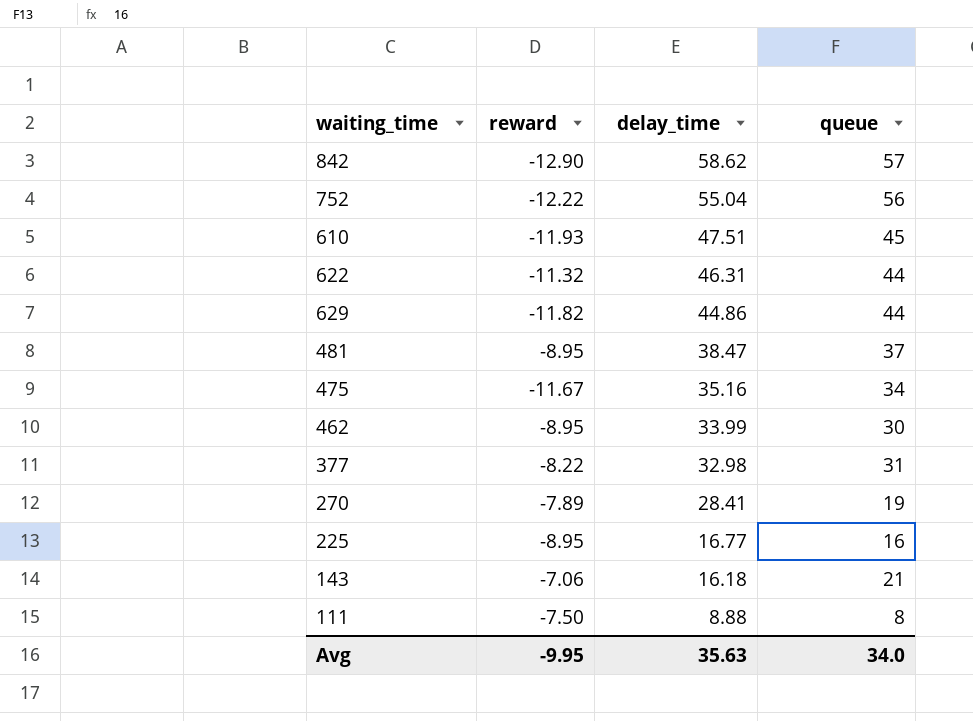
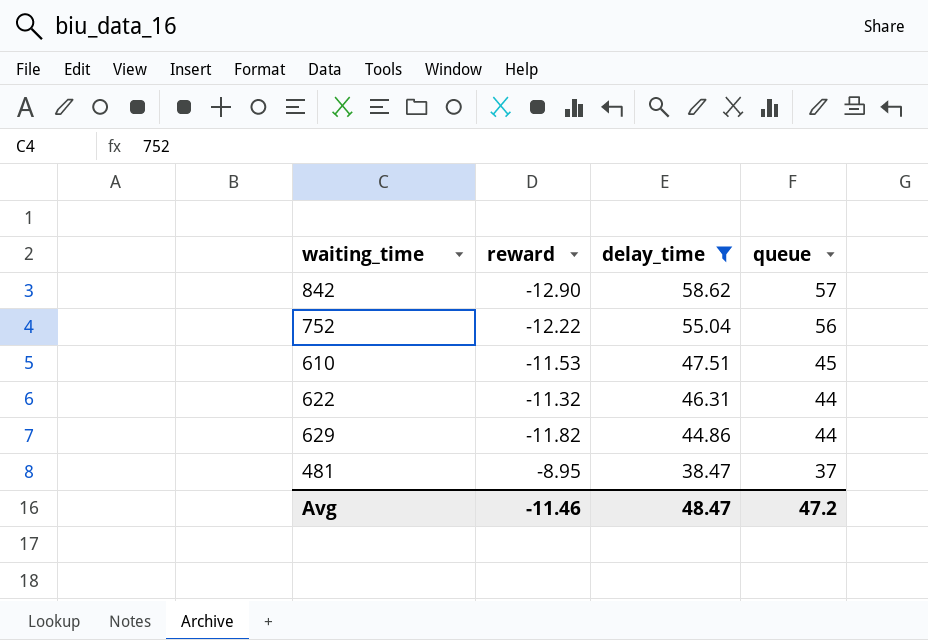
filter: none -> delay_time >= 38.47
610 | reward: -11.93 -> -11.53
Avg | reward: -9.95 -> -11.46
Avg | delay_time: 35.63 -> 48.47
Avg | queue: 34.0 -> 47.2

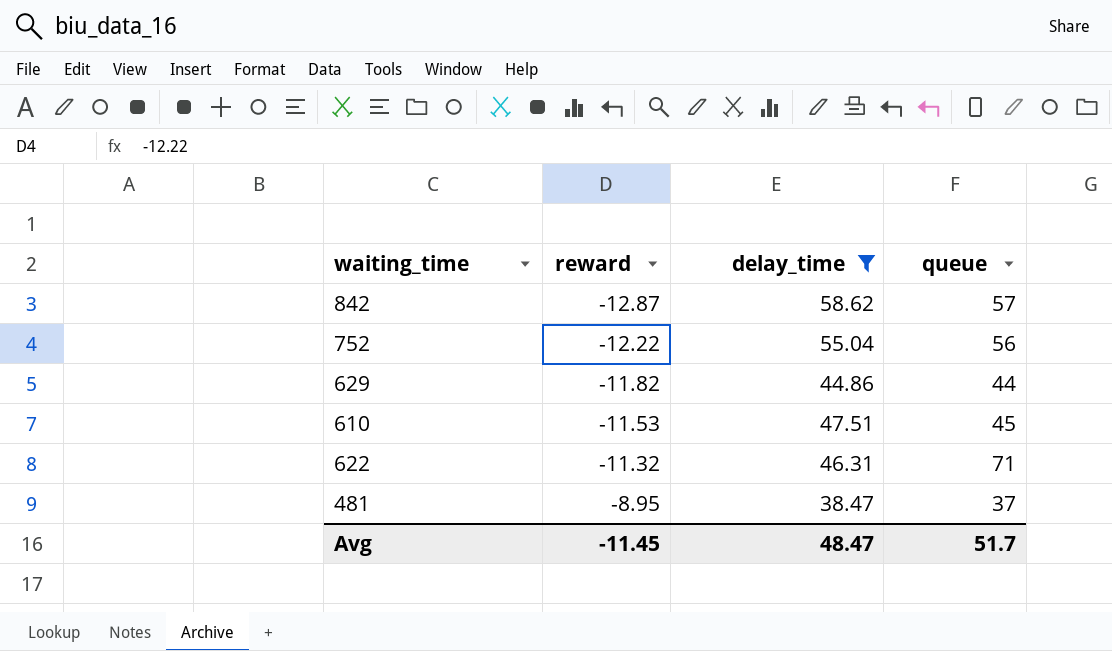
row order: delay_time descending -> reward ascending
842 | reward: -12.90 -> -12.87
622 | queue: 44 -> 71
Avg | reward: -11.46 -> -11.45
Avg | queue: 47.2 -> 51.7

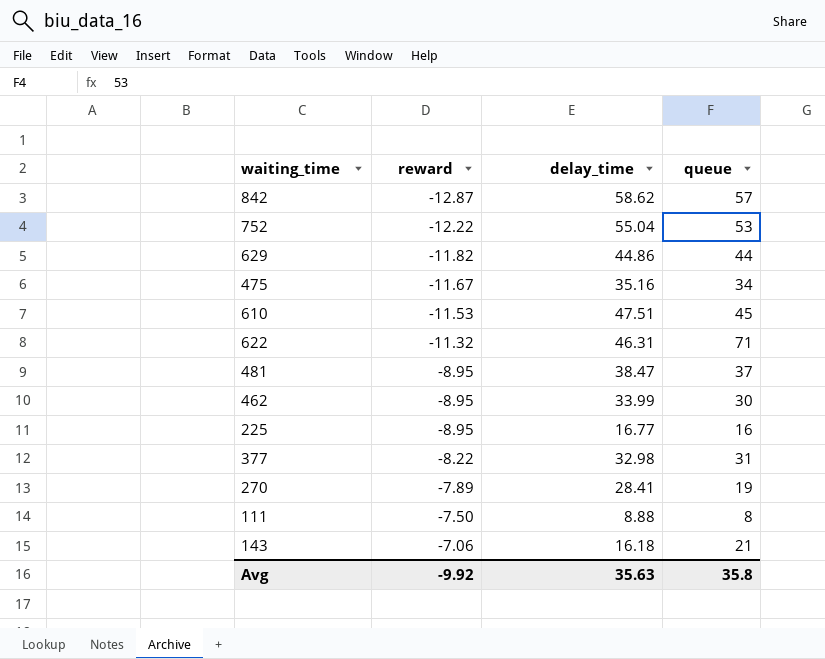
filter: delay_time >= 38.47 -> none
752 | queue: 56 -> 53
Avg | reward: -11.45 -> -9.92
Avg | delay_time: 48.47 -> 35.63
Avg | queue: 51.7 -> 35.8

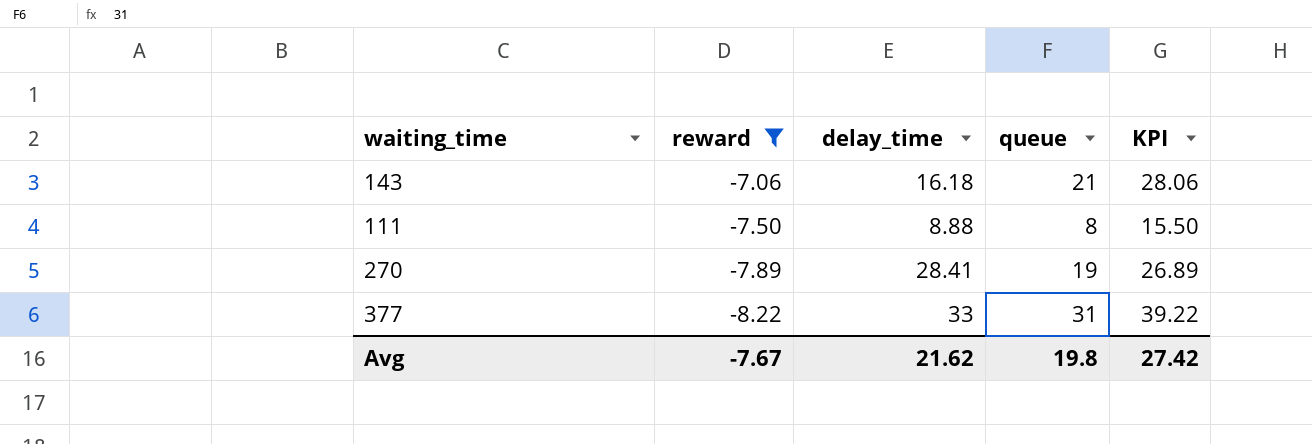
filter: none -> reward >= -8.22
row order: reward ascending -> reward descending
column KPI | formula: none -> [queue] - [reward]
377 | delay_time: 32.98 -> 33
Avg | reward: -9.92 -> -7.67
Avg | delay_time: 35.63 -> 21.62
Avg | queue: 35.8 -> 19.8

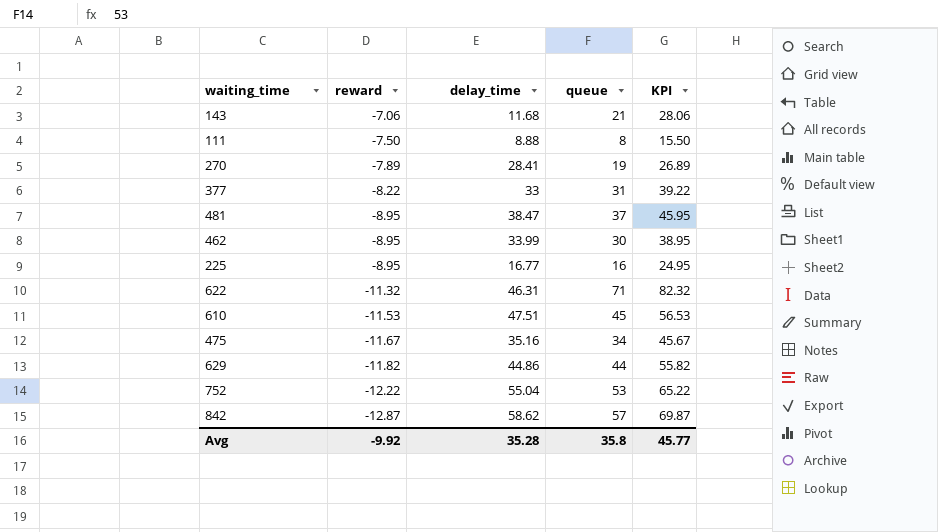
filter: reward >= -8.22 -> none
143 | delay_time: 16.18 -> 11.68
Avg | reward: -7.67 -> -9.92
Avg | delay_time: 21.62 -> 35.28
Avg | queue: 19.8 -> 35.8
Avg | KPI: 27.42 -> 45.77

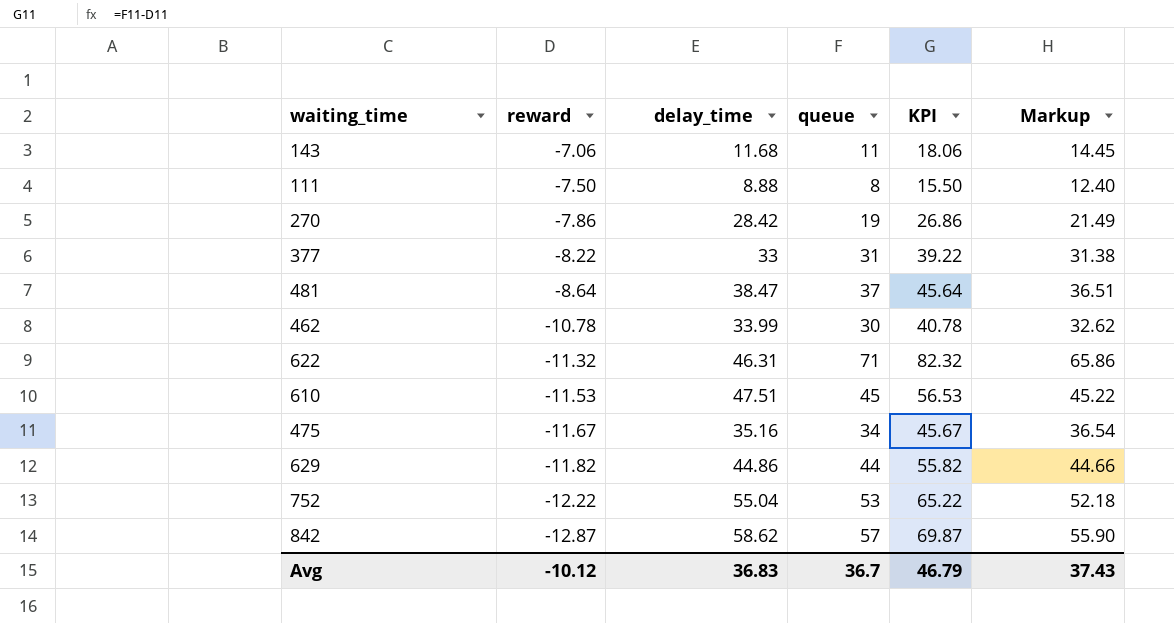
column Markup | formula: none -> [KPI] * 0.8
row 225: -8.95 | 16.77 | 16 | 24.95 -> none
143 | queue: 21 -> 11
143 | KPI: 28.06 -> 18.06
270 | reward: -7.89 -> -7.86
270 | delay_time: 28.41 -> 28.42
270 | KPI: 26.89 -> 26.86
481 | reward: -8.95 -> -8.64
481 | KPI: 45.95 -> 45.64
462 | reward: -8.95 -> -10.78
462 | KPI: 38.95 -> 40.78
Avg | reward: -9.92 -> -10.12
Avg | delay_time: 35.28 -> 36.83
Avg | queue: 35.8 -> 36.7
Avg | KPI: 45.77 -> 46.79

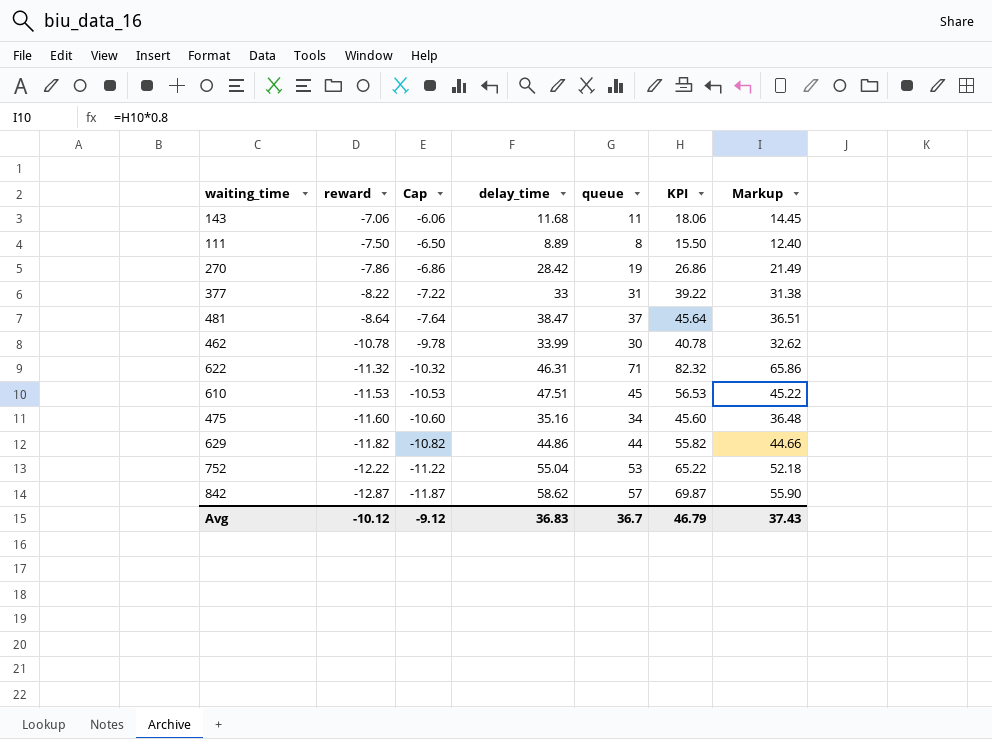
column Cap | formula: none -> [reward] + 1
111 | delay_time: 8.88 -> 8.89
475 | reward: -11.67 -> -11.60
475 | KPI: 45.67 -> 45.60
475 | Markup: 36.54 -> 36.48

